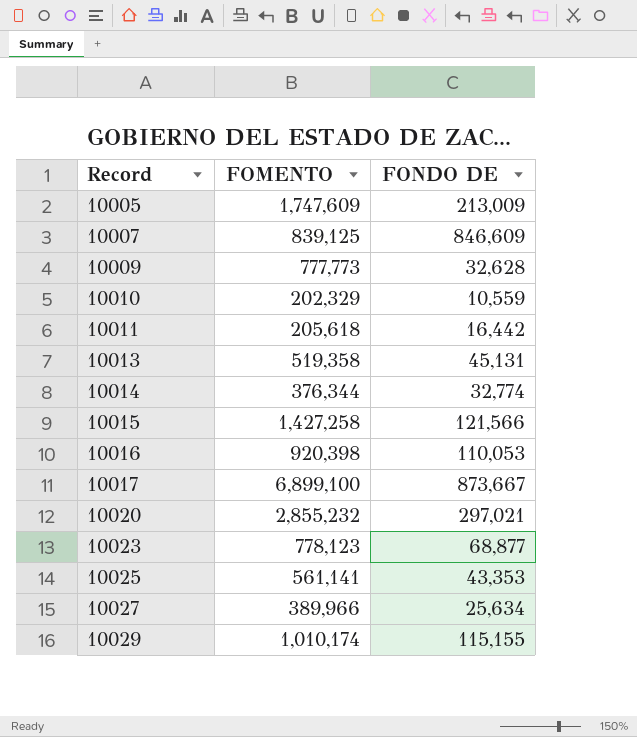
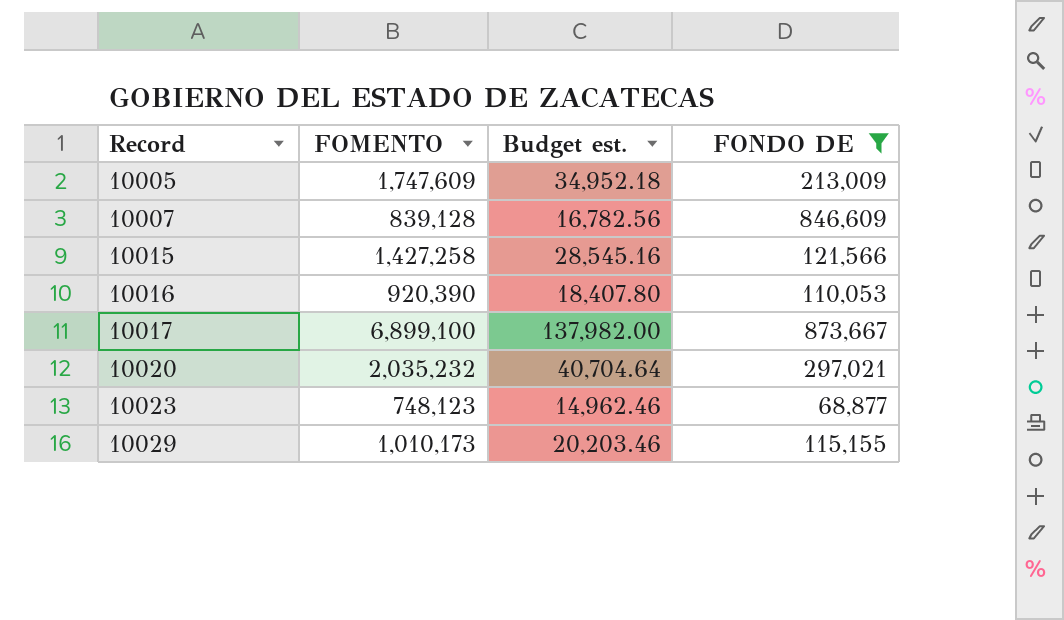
filter: none -> FONDO DE >= 68,877
column Budget est. | formula: none -> [FOMENTO] * 0.02
10007 | FOMENTO: 839,125 -> 839,128
10016 | FOMENTO: 920,398 -> 920,390
10020 | FOMENTO: 2,855,232 -> 2,035,232
10023 | FOMENTO: 778,123 -> 748,123
10029 | FOMENTO: 1,010,174 -> 1,010,173

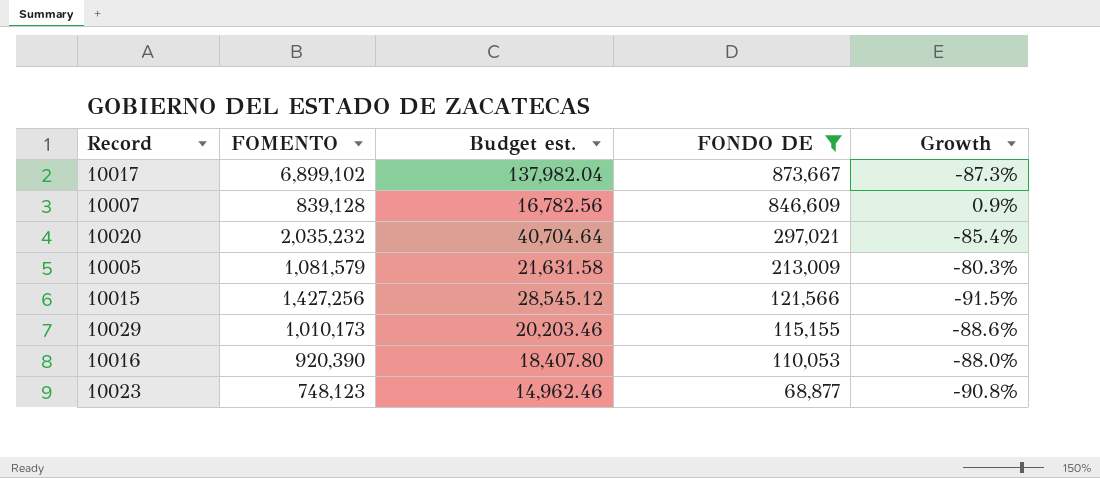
row order: Record ascending -> FONDO DE descending
column Growth | formula: none -> ([FONDO DE] - [FOMENTO]) / [FOMENTO]
10017 | FOMENTO: 6,899,100 -> 6,899,102
10017 | Budget est.: 137,982.00 -> 137,982.04
10005 | FOMENTO: 1,747,609 -> 1,081,579
10005 | Budget est.: 34,952.18 -> 21,631.58
10015 | FOMENTO: 1,427,258 -> 1,427,256
10015 | Budget est.: 28,545.16 -> 28,545.12

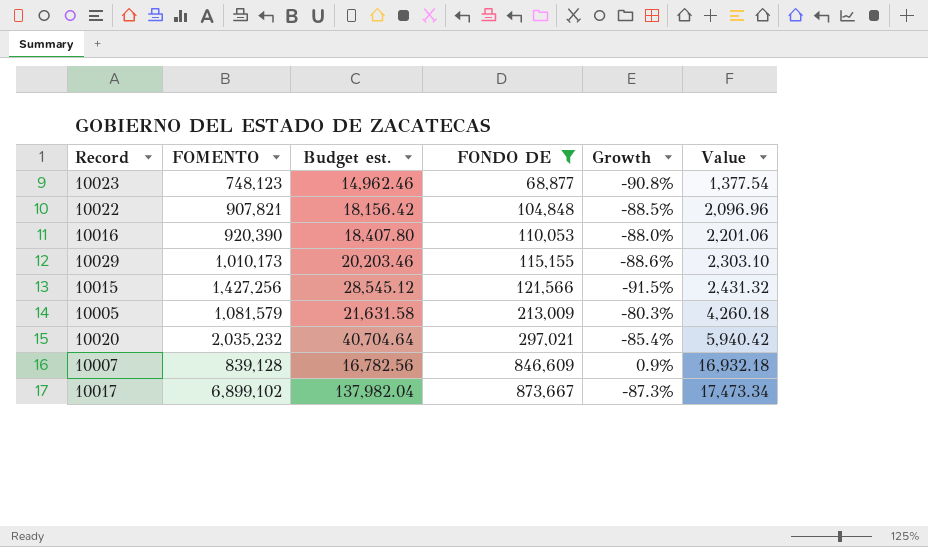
row order: FONDO DE descending -> FONDO DE ascending
column Value | formula: none -> [FONDO DE] * 0.02
row 10022: none -> 907,821 | 18,156.42 | 104,848 | -88.5% | 2,096.96

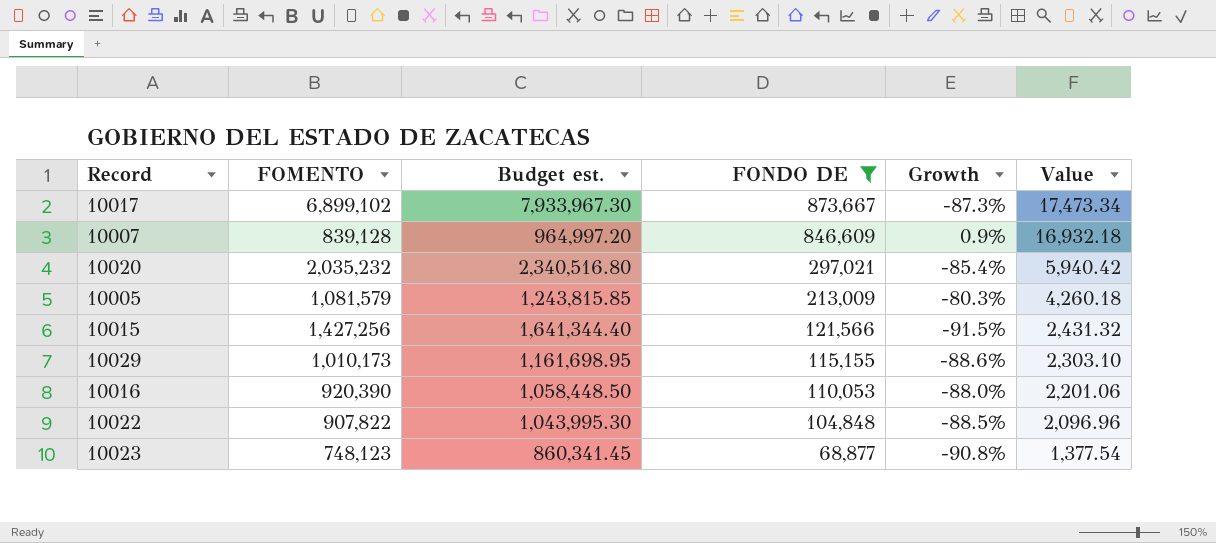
row order: FONDO DE ascending -> FONDO DE descending
column Budget est. | formula: [FOMENTO] * 0.02 -> [FOMENTO] * 1.15
10022 | FOMENTO: 907,821 -> 907,822

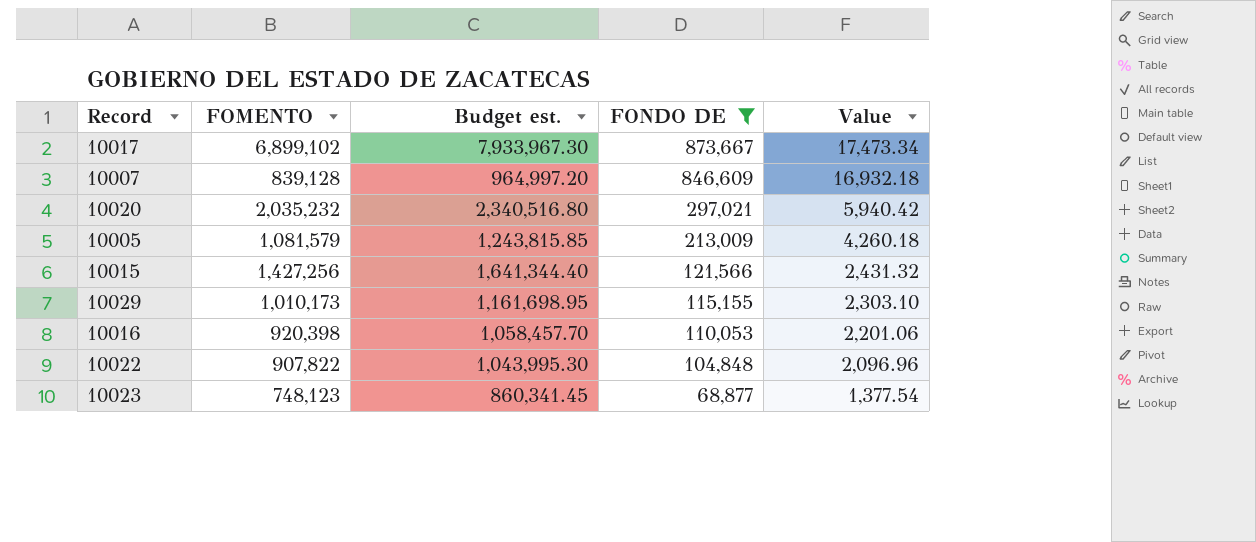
column Growth | formula: ([FONDO DE] - [FOMENTO]) / [FOMENTO] -> none
10016 | FOMENTO: 920,390 -> 920,398
10016 | Budget est.: 1,058,448.50 -> 1,058,457.70

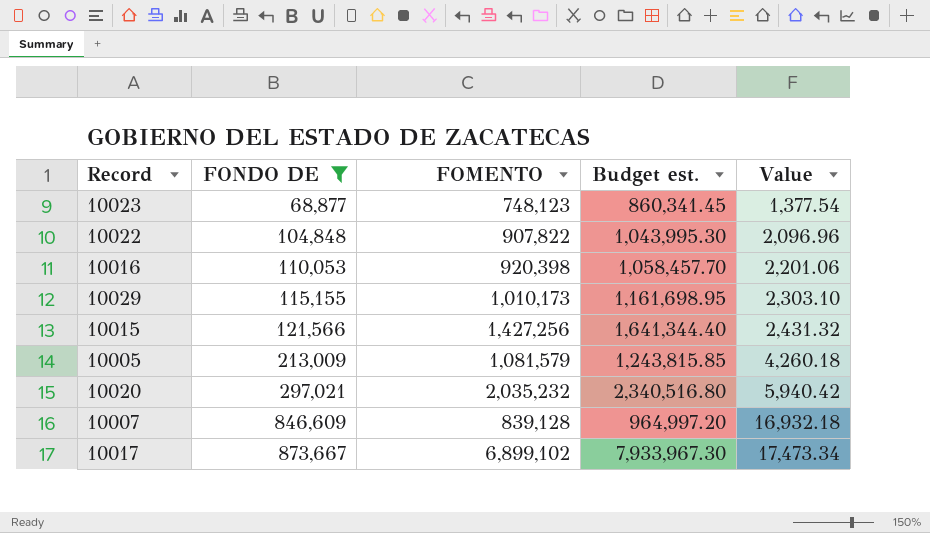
row order: FONDO DE descending -> FONDO DE ascending
column FONDO DE | position: 4 -> 2

